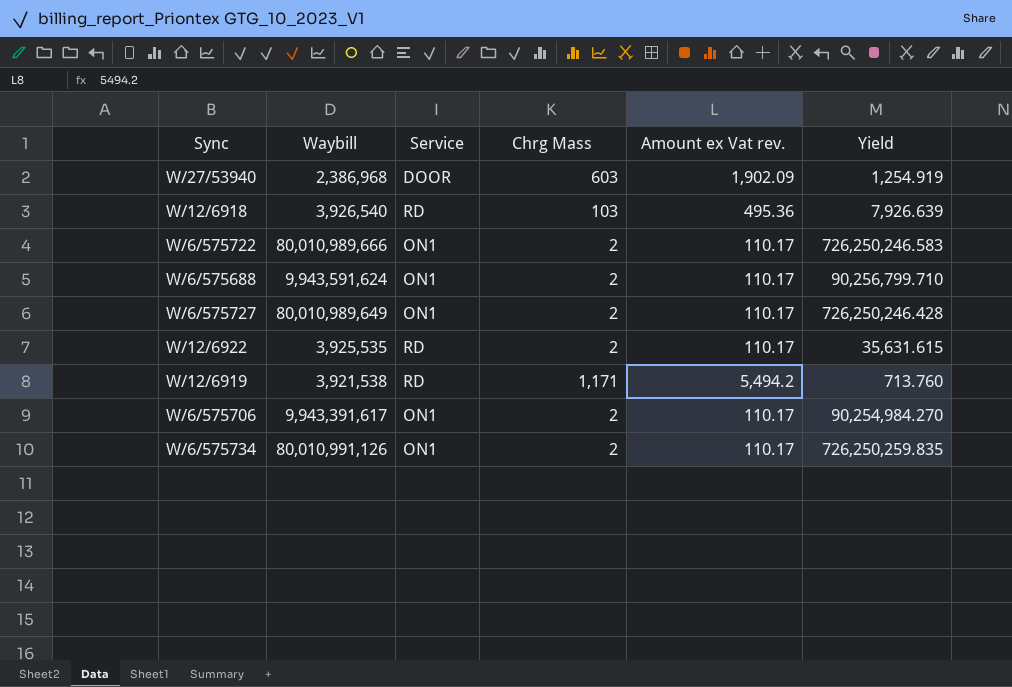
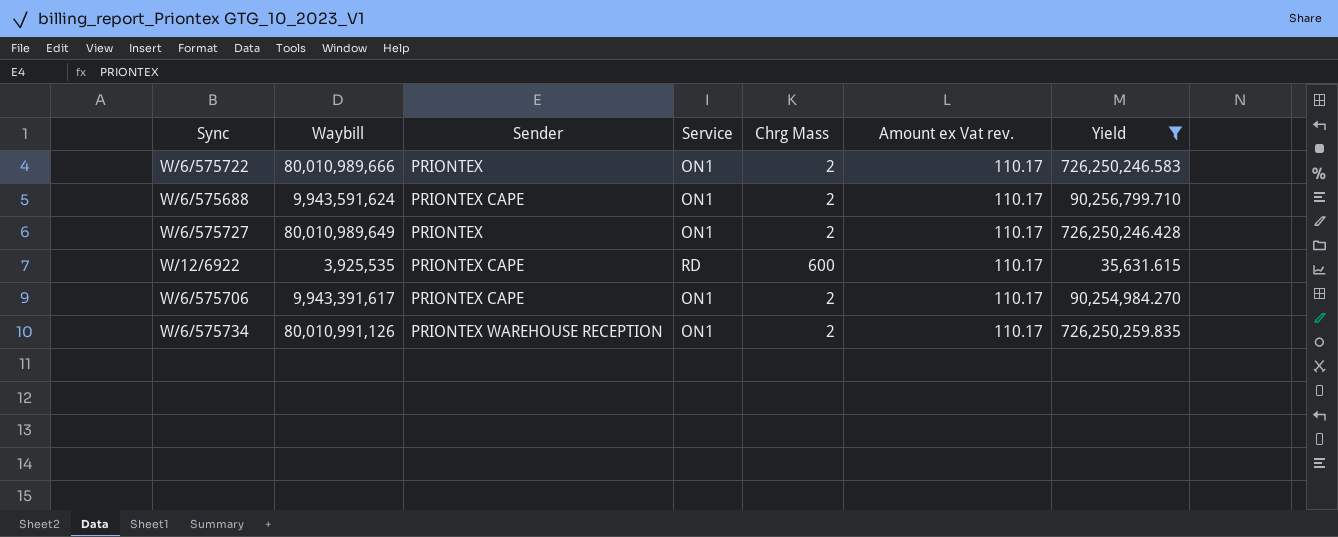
filter: none -> Yield >= 35,631.615
column Sender | position: none -> 3
W/12/6922 | Chrg Mass: 2 -> 600

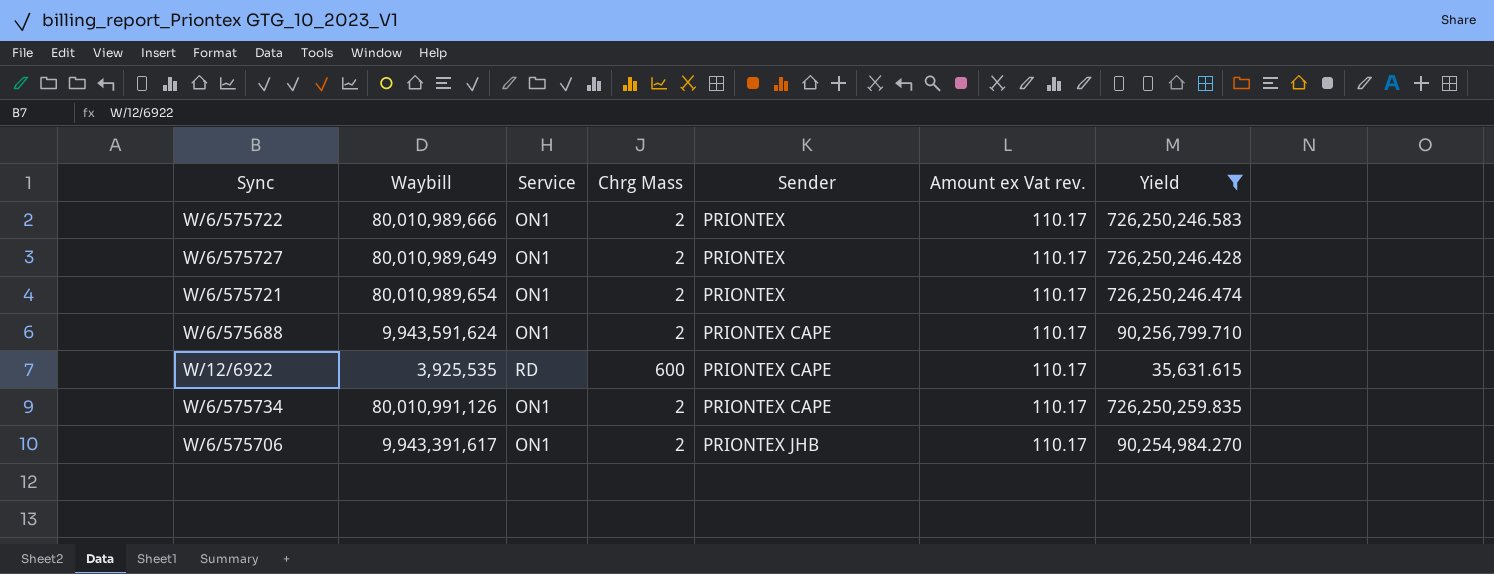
row order: none -> Sender ascending
column Sender | position: 3 -> 5
row W/6/575721: none -> 80,010,989,654 | ON1 | 2 | PRIONTEX | 110.17 | 726,250,246.474
W/6/575734 | Sender: PRIONTEX WAREHOUSE RECEPTION -> PRIONTEX CAPE
W/6/575706 | Sender: PRIONTEX CAPE -> PRIONTEX JHB

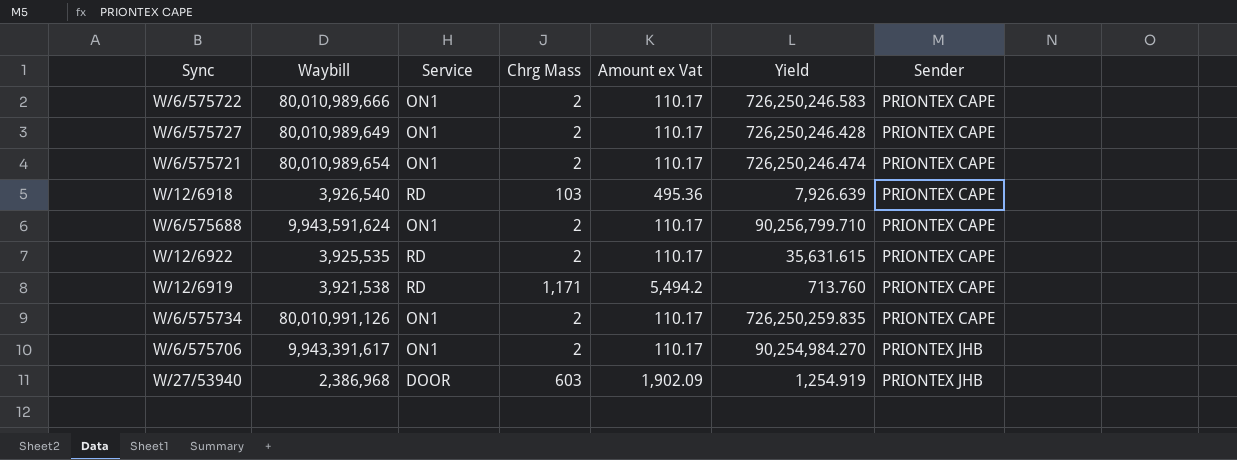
filter: Yield >= 35,631.615 -> none
column name: Amount ex Vat rev. -> Amount ex Vat
column Sender | position: 5 -> 7
W/6/575722 | Sender: PRIONTEX -> PRIONTEX CAPE
W/6/575727 | Sender: PRIONTEX -> PRIONTEX CAPE
W/6/575721 | Sender: PRIONTEX -> PRIONTEX CAPE
W/12/6922 | Chrg Mass: 600 -> 2

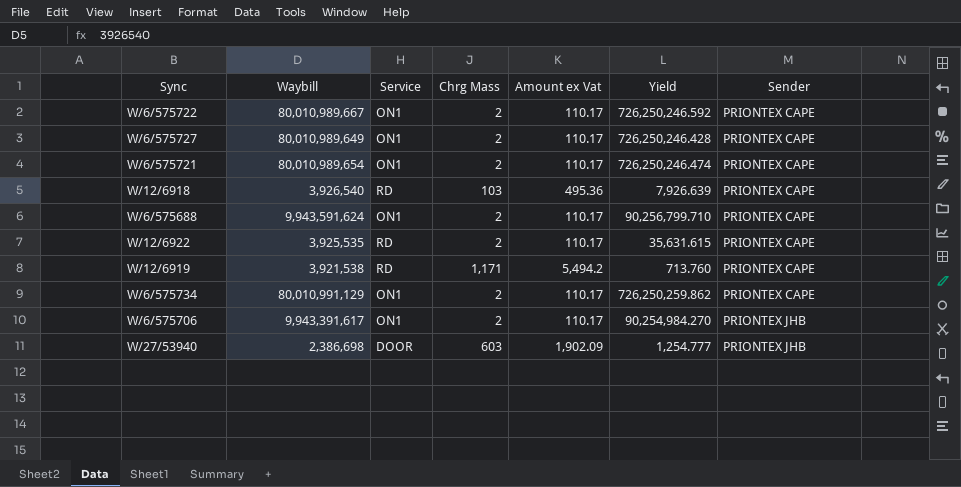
W/6/575722 | Waybill: 80,010,989,666 -> 80,010,989,667
W/6/575722 | Yield: 726,250,246.583 -> 726,250,246.592
W/6/575734 | Waybill: 80,010,991,126 -> 80,010,991,129
W/6/575734 | Yield: 726,250,259.835 -> 726,250,259.862
W/27/53940 | Waybill: 2,386,968 -> 2,386,698
W/27/53940 | Yield: 1,254.919 -> 1,254.777

